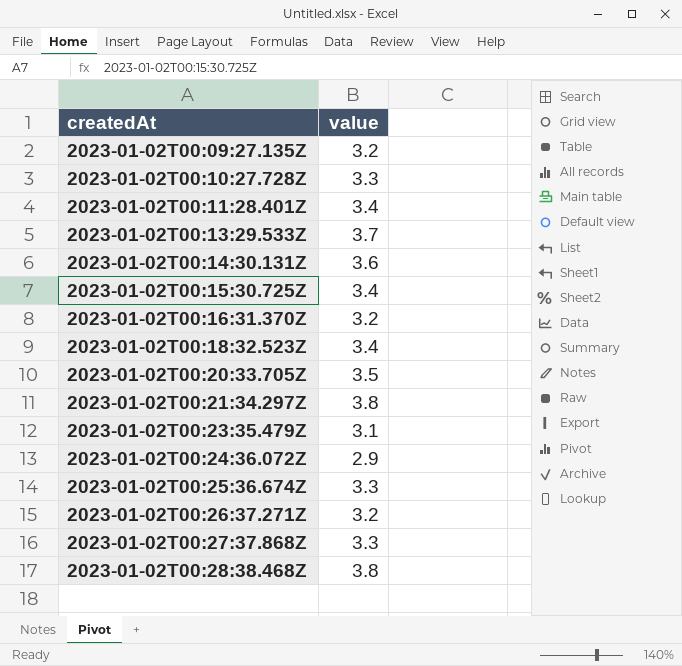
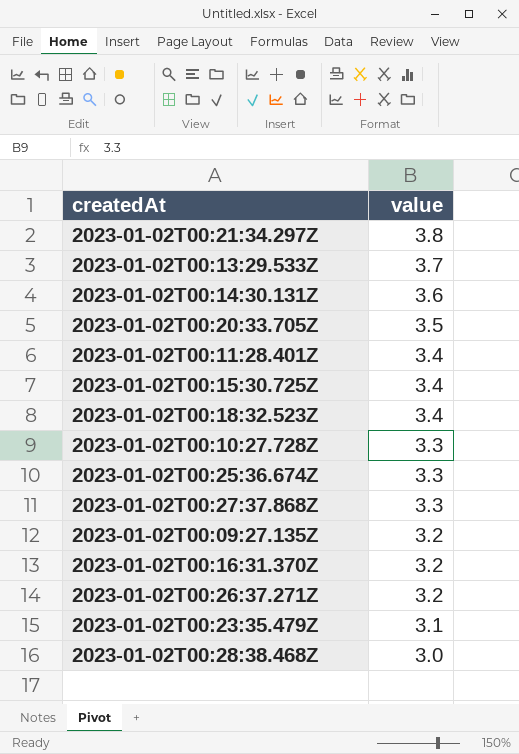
row order: createdAt ascending -> value descending
row 2023-01-02T00:24:36.072Z: 2.9 -> none
2023-01-02T00:28:38.468Z | value: 3.8 -> 3.0

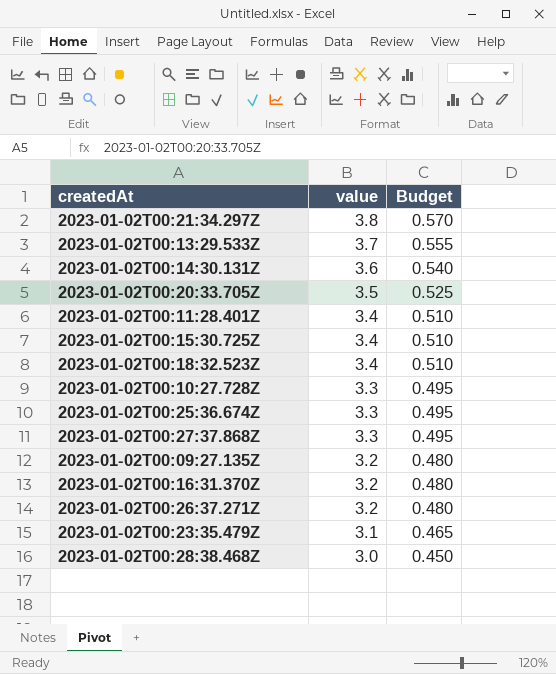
column Budget | formula: none -> [value] * 0.15

